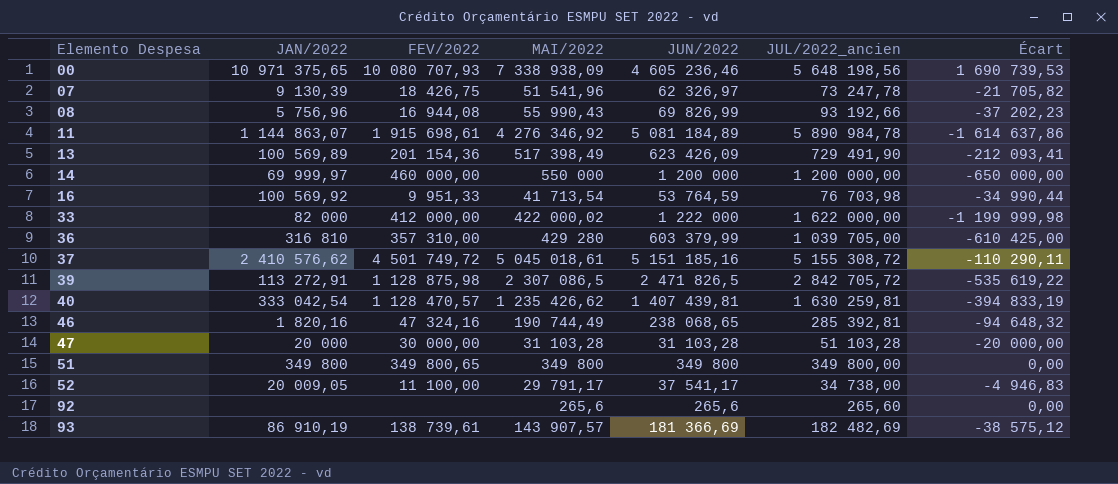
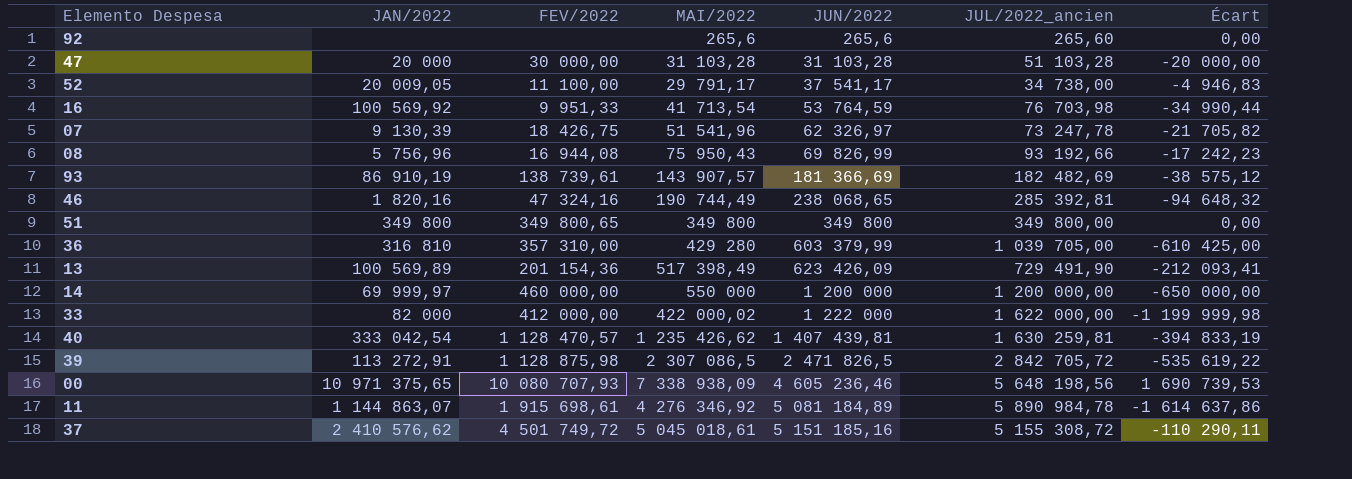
row order: Elemento Despesa ascending -> JUN/2022 ascending
08 | MAI/2022: 55 990,43 -> 75 950,43
08 | Écart: -37 202,23 -> -17 242,23

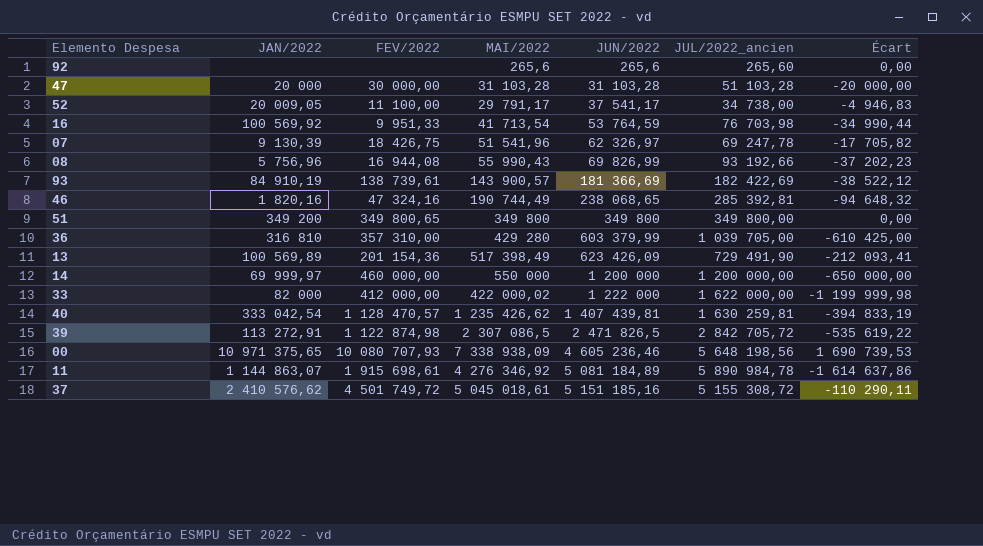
07 | JUL/2022_ancien: 73 247,78 -> 69 247,78
07 | Écart: -21 705,82 -> -17 705,82
08 | MAI/2022: 75 950,43 -> 55 990,43
08 | Écart: -17 242,23 -> -37 202,23
93 | JAN/2022: 86 910,19 -> 84 910,19
93 | MAI/2022: 143 907,57 -> 143 900,57
93 | JUL/2022_ancien: 182 482,69 -> 182 422,69
93 | Écart: -38 575,12 -> -38 522,12
51 | JAN/2022: 349 800 -> 349 200
39 | FEV/2022: 1 128 875,98 -> 1 122 874,98

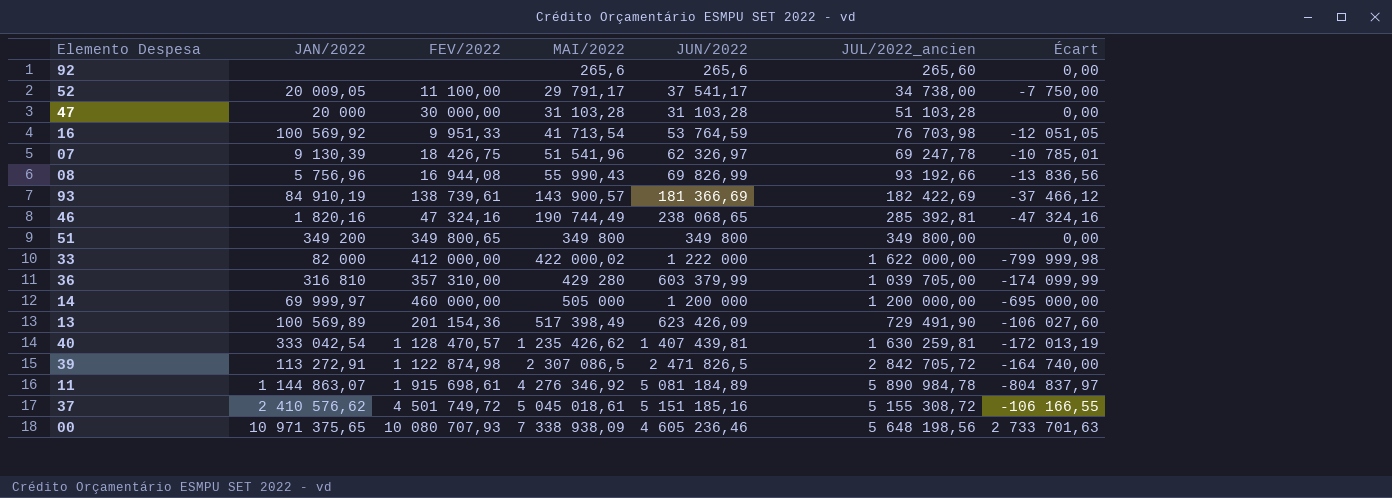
row order: JUN/2022 ascending -> MAI/2022 ascending
column Écart | formula: [MAI/2022] - [JUL/2022_ancien] -> [MAI/2022] - [JUN/2022]
14 | MAI/2022: 550 000 -> 505 000

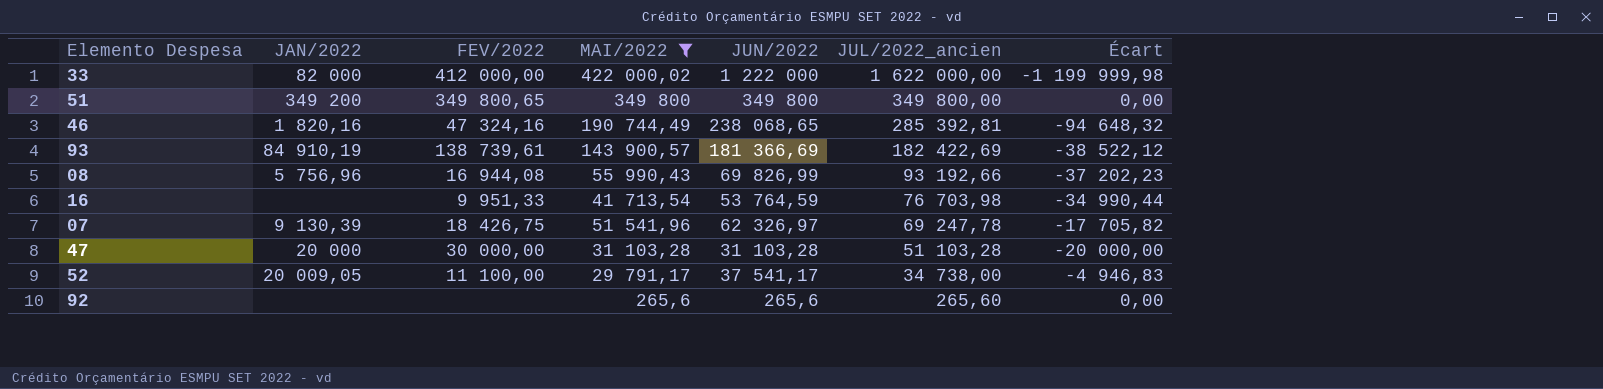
filter: none -> MAI/2022 <= 422 000,02
row order: MAI/2022 ascending -> JUL/2022_ancien descending
column Écart | formula: [MAI/2022] - [JUN/2022] -> [MAI/2022] - [JUL/2022_ancien]
16 | JAN/2022: 100 569,92 -> none

